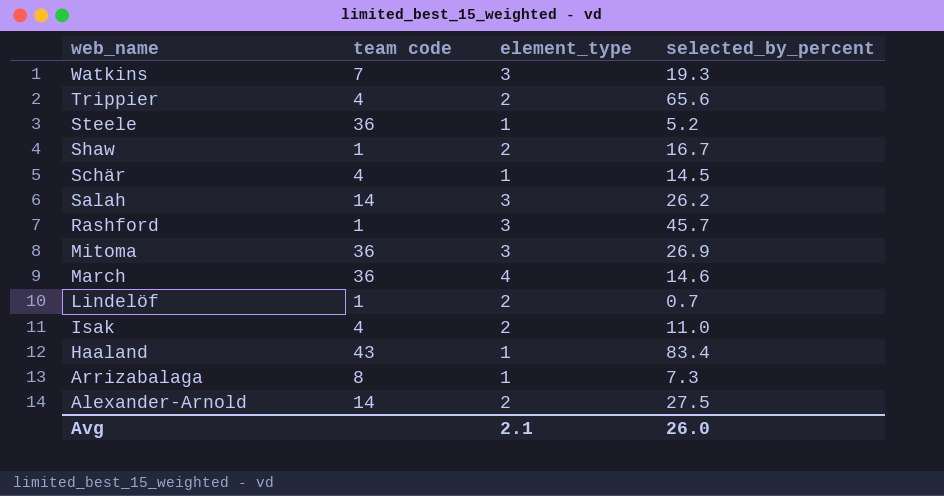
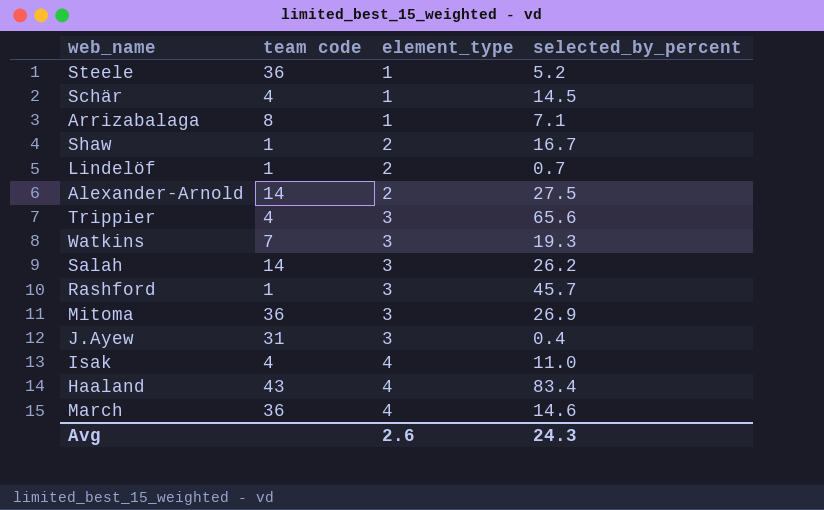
row order: web_name descending -> element_type ascending
Arrizabalaga | selected_by_percent: 7.3 -> 7.1
Trippier | element_type: 2 -> 3
row J.Ayew: none -> 31 | 3 | 0.4
Isak | element_type: 2 -> 4
Haaland | element_type: 1 -> 4
Avg | element_type: 2.1 -> 2.6
Avg | selected_by_percent: 26.0 -> 24.3

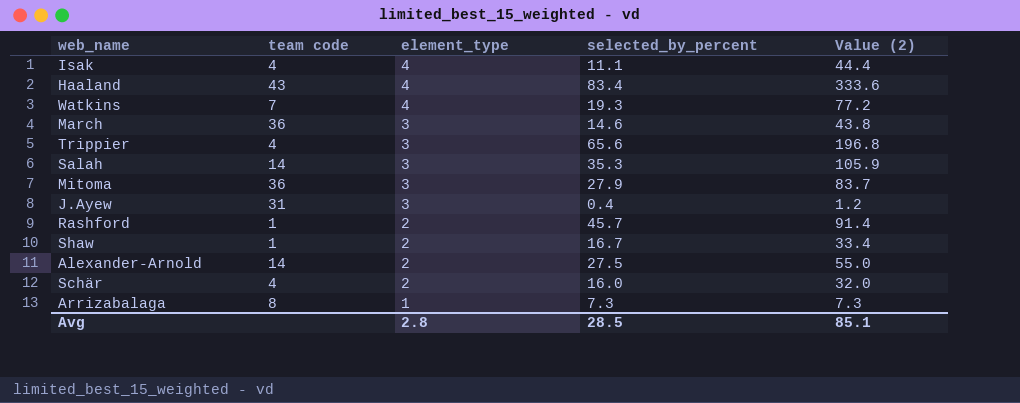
row order: element_type ascending -> element_type descending
column Value (2) | formula: none -> [element_type] * [selected_by_percent]
row Steele: 36 | 1 | 5.2 -> none
row Lindelöf: 1 | 2 | 0.7 -> none
Isak | selected_by_percent: 11.0 -> 11.1
Watkins | element_type: 3 -> 4
March | element_type: 4 -> 3
Salah | selected_by_percent: 26.2 -> 35.3
Mitoma | selected_by_percent: 26.9 -> 27.9
Rashford | element_type: 3 -> 2
Schär | element_type: 1 -> 2
Schär | selected_by_percent: 14.5 -> 16.0
Arrizabalaga | selected_by_percent: 7.1 -> 7.3
Avg | element_type: 2.6 -> 2.8
Avg | selected_by_percent: 24.3 -> 28.5

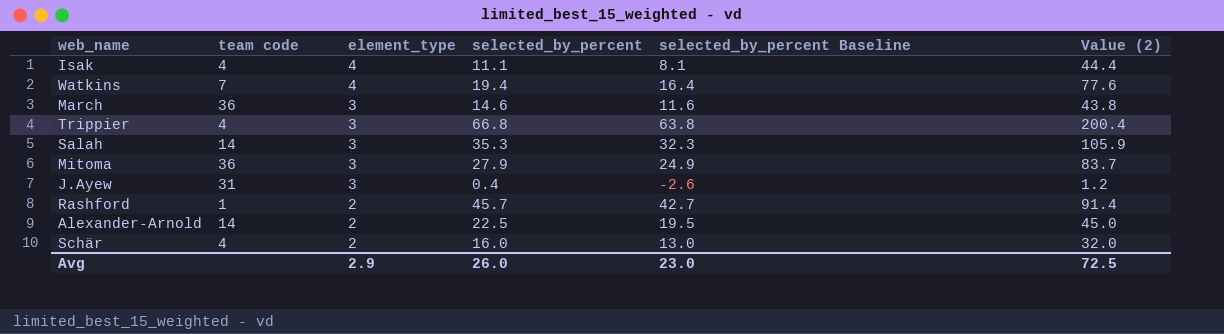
column selected_by_percent Baseline | formula: none -> [selected_by_percent] - 3
row Haaland: 43 | 4 | 83.4 | 333.6 -> none
row Shaw: 1 | 2 | 16.7 | 33.4 -> none
row Arrizabalaga: 8 | 1 | 7.3 | 7.3 -> none
Watkins | selected_by_percent: 19.3 -> 19.4
Watkins | Value (2): 77.2 -> 77.6
Trippier | selected_by_percent: 65.6 -> 66.8
Trippier | Value (2): 196.8 -> 200.4
Alexander-Arnold | selected_by_percent: 27.5 -> 22.5
Alexander-Arnold | Value (2): 55.0 -> 45.0
Avg | element_type: 2.8 -> 2.9
Avg | selected_by_percent: 28.5 -> 26.0
Avg | Value (2): 85.1 -> 72.5

